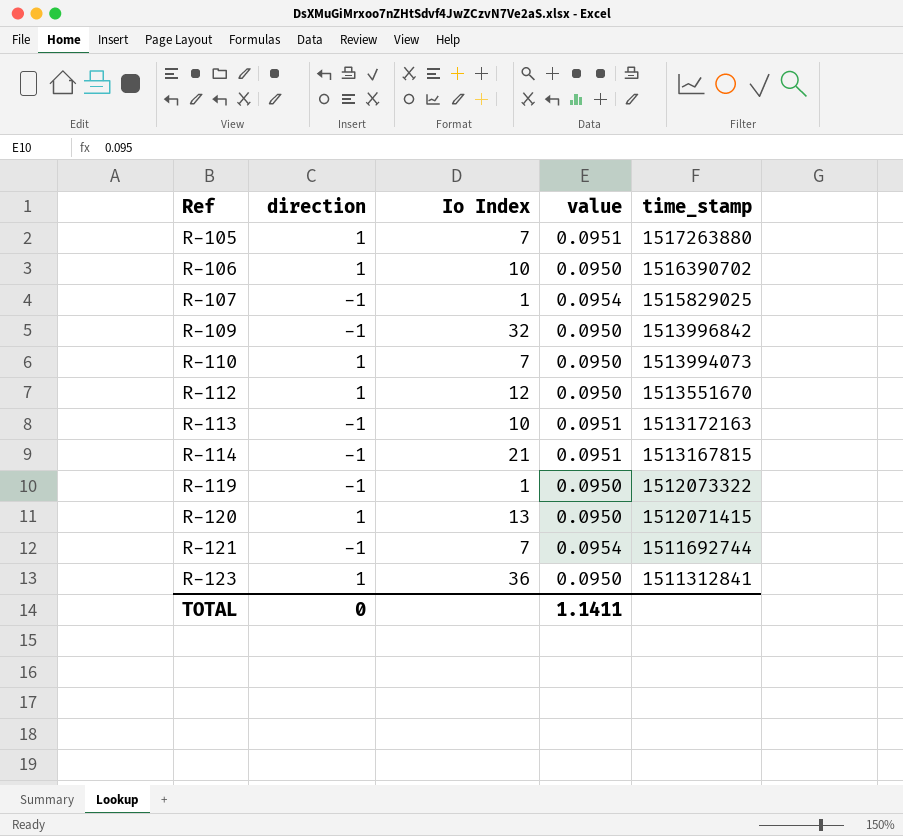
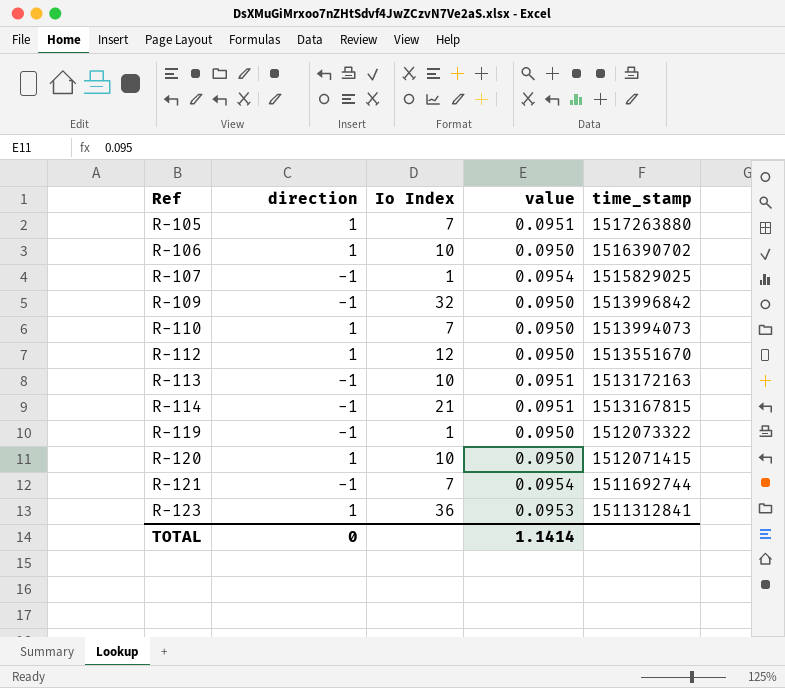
R-120 | Io Index: 13 -> 10
R-123 | value: 0.0950 -> 0.0953
TOTAL | value: 1.1411 -> 1.1414

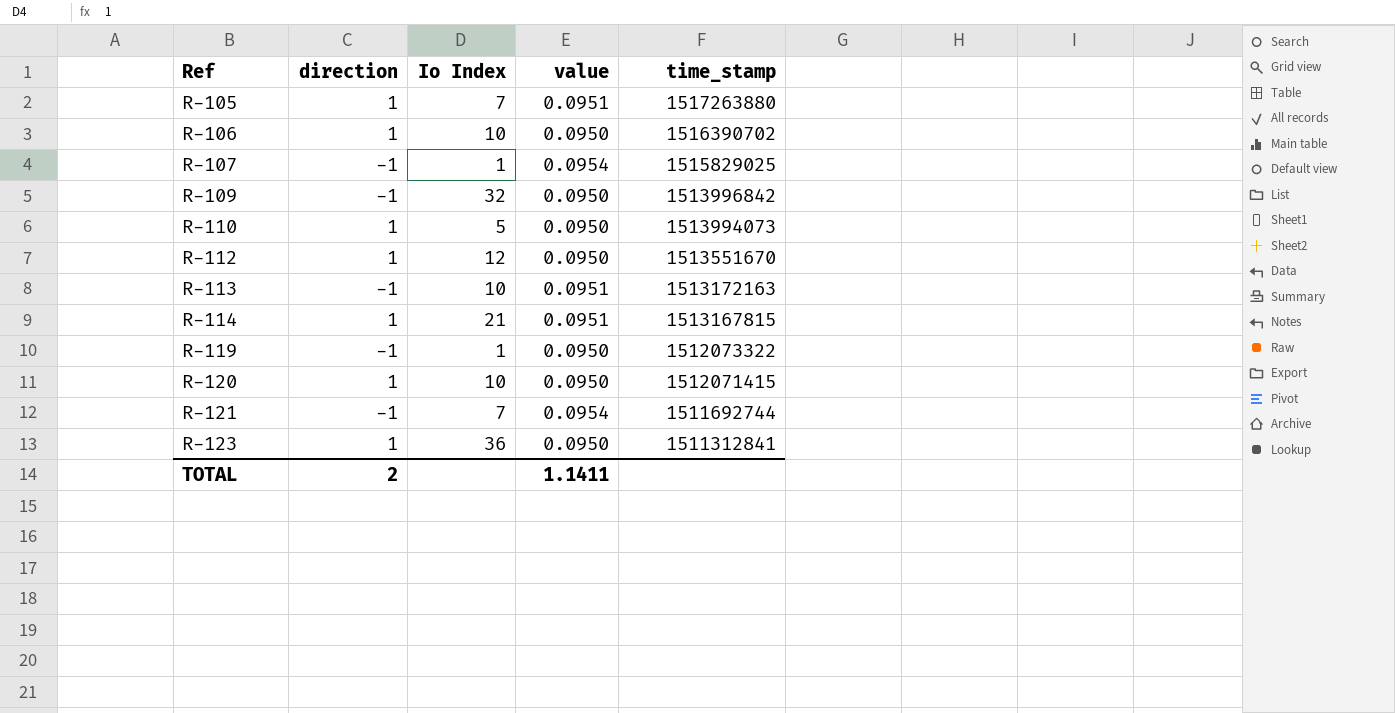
R-110 | Io Index: 7 -> 5
R-114 | direction: -1 -> 1
R-123 | value: 0.0953 -> 0.0950
TOTAL | direction: 0 -> 2
TOTAL | value: 1.1414 -> 1.1411

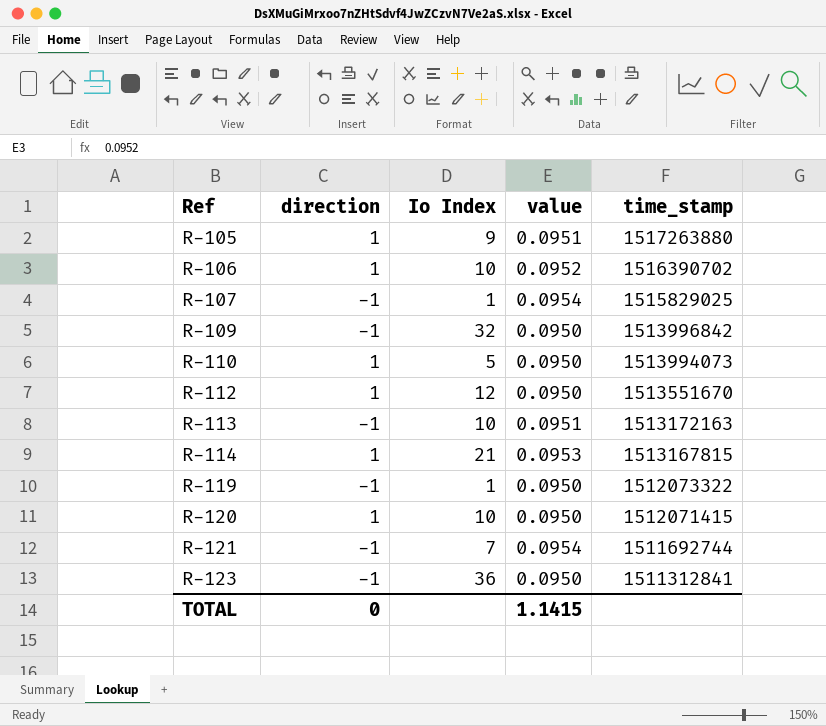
R-105 | Io Index: 7 -> 9
R-106 | value: 0.0950 -> 0.0952
R-114 | value: 0.0951 -> 0.0953
R-123 | direction: 1 -> -1
TOTAL | direction: 2 -> 0
TOTAL | value: 1.1411 -> 1.1415

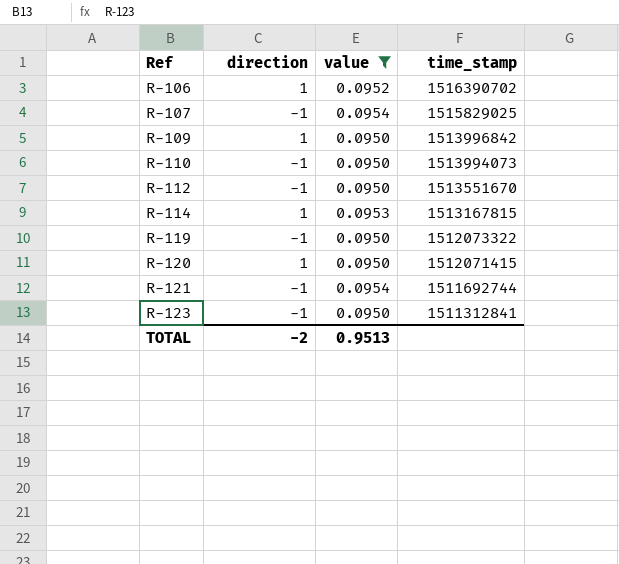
filter: none -> value != 0.0951
column Io Index | position: 3 -> none
R-109 | direction: -1 -> 1
R-110 | direction: 1 -> -1
R-112 | direction: 1 -> -1
TOTAL | direction: 0 -> -2
TOTAL | value: 1.1415 -> 0.9513

